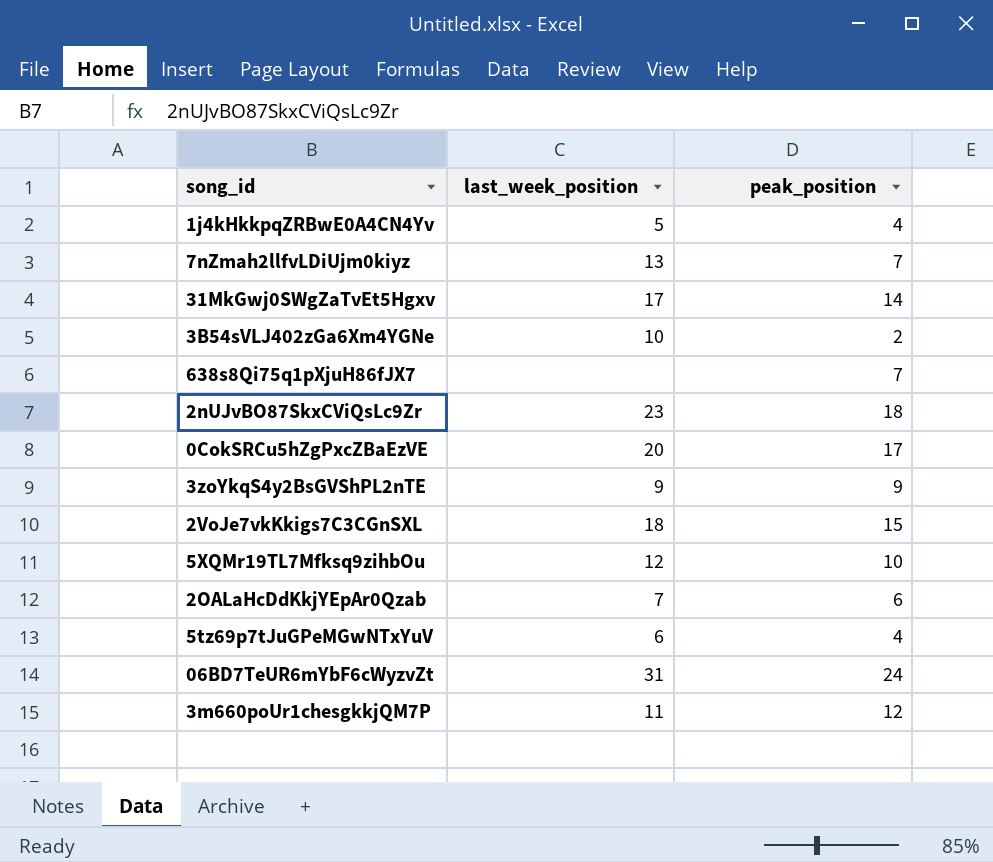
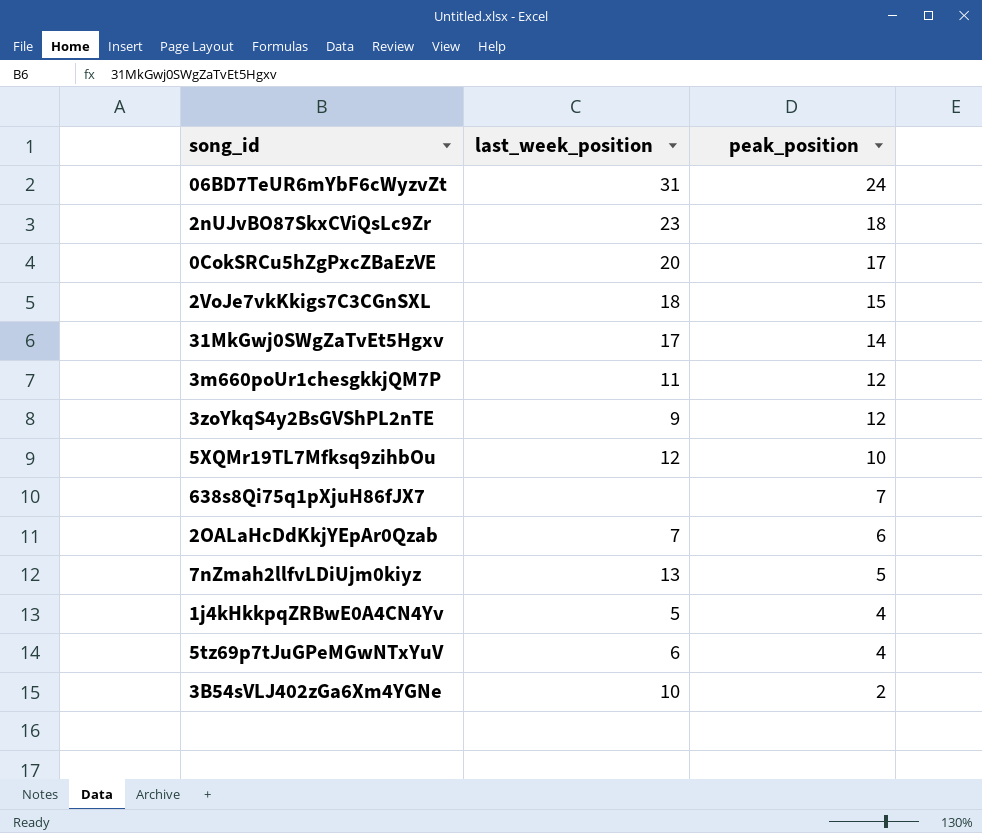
row order: none -> peak_position descending
3zoYkqS4y2BsGVShPL2nTE | peak_position: 9 -> 12
7nZmah2llfvLDiUjm0kiyz | peak_position: 7 -> 5

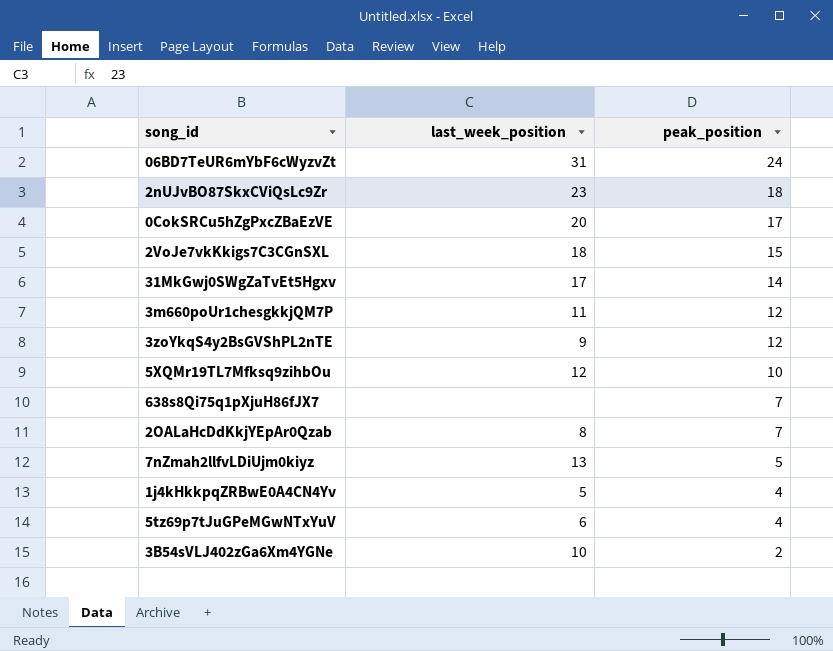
2OALaHcDdKkjYEpAr0Qzab | last_week_position: 7 -> 8
2OALaHcDdKkjYEpAr0Qzab | peak_position: 6 -> 7

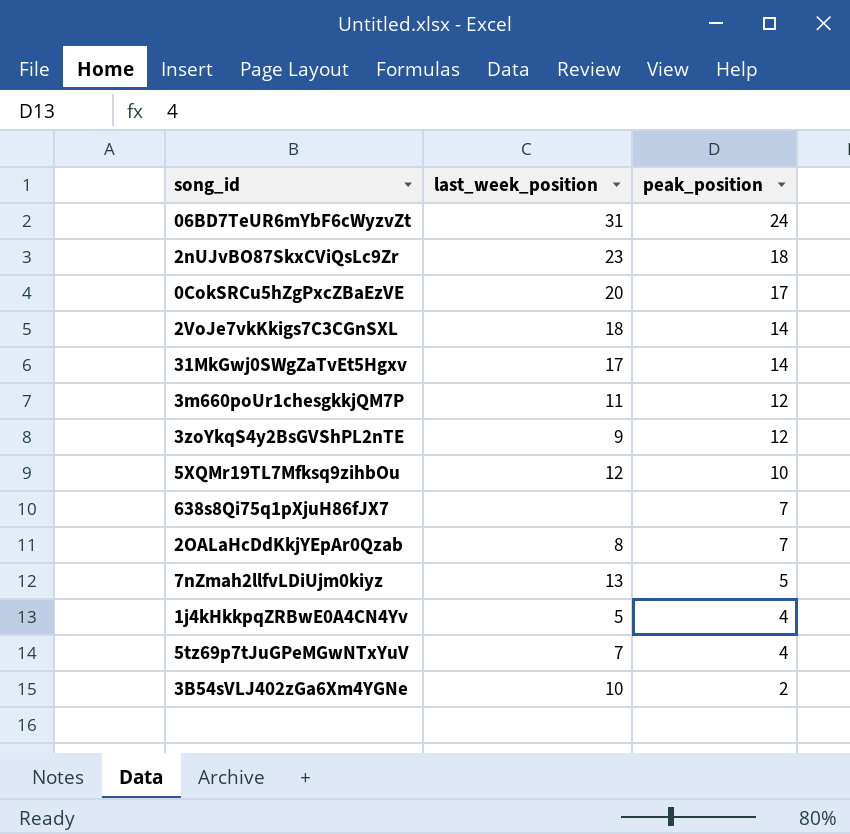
2VoJe7vkKkigs7C3CGnSXL | peak_position: 15 -> 14
5tz69p7tJuGPeMGwNTxYuV | last_week_position: 6 -> 7

